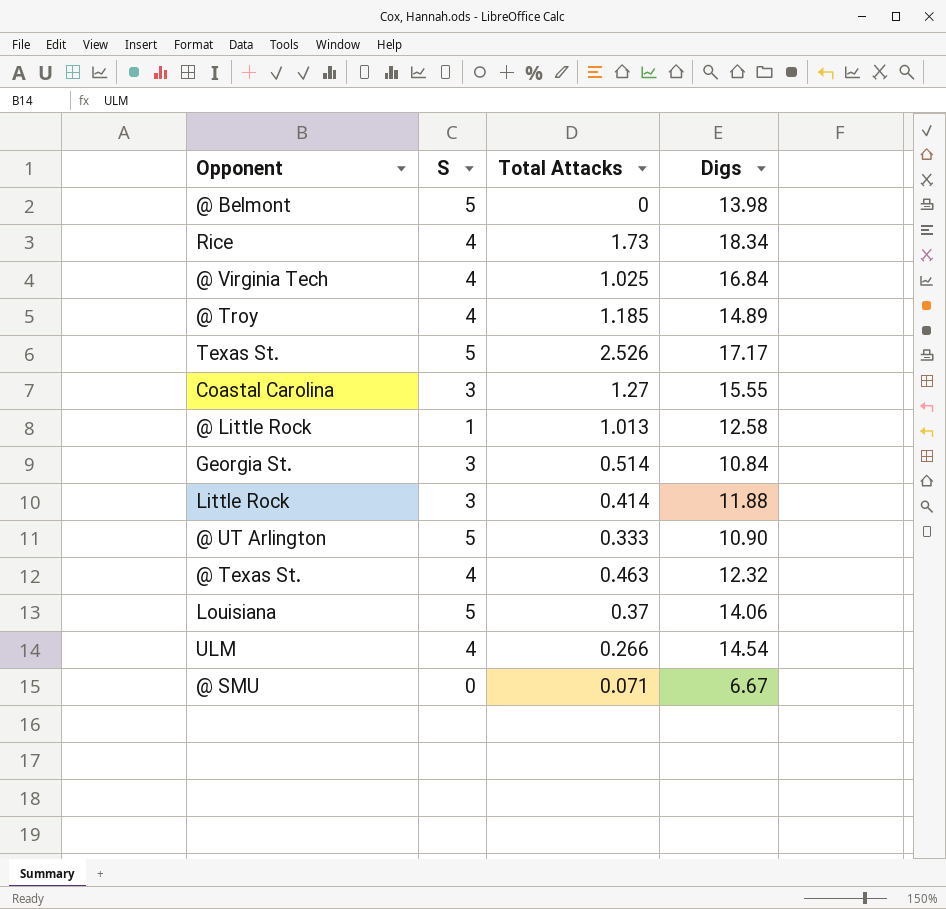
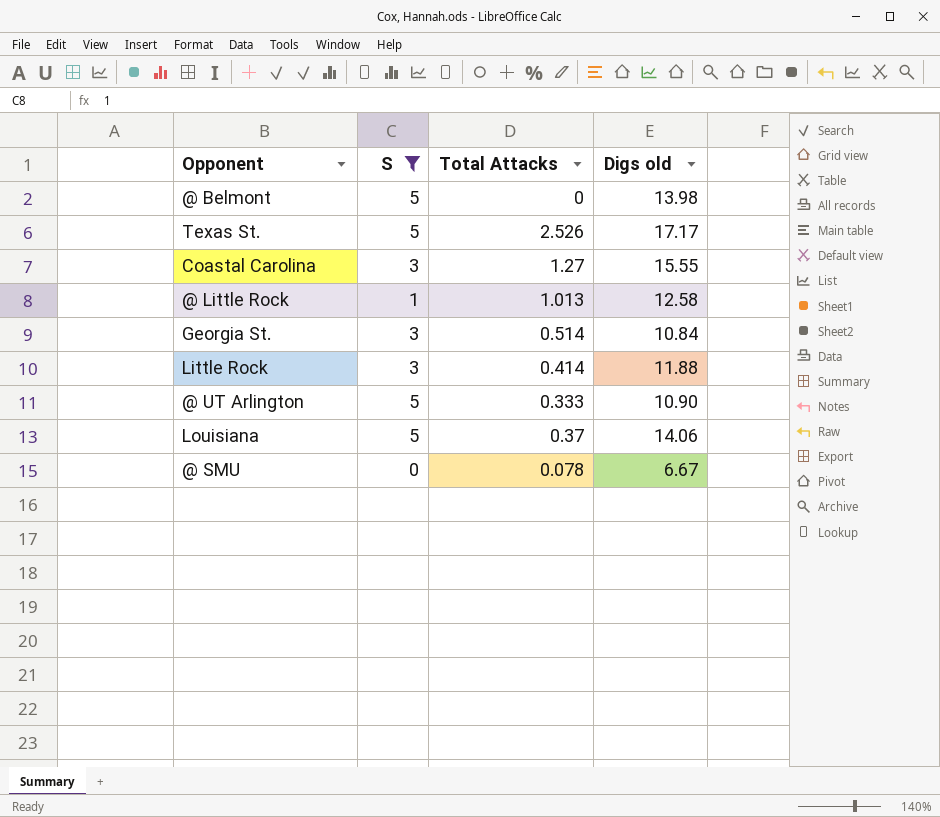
filter: none -> S != 4
column name: Digs -> Digs old
@ SMU | Total Attacks: 0.071 -> 0.078

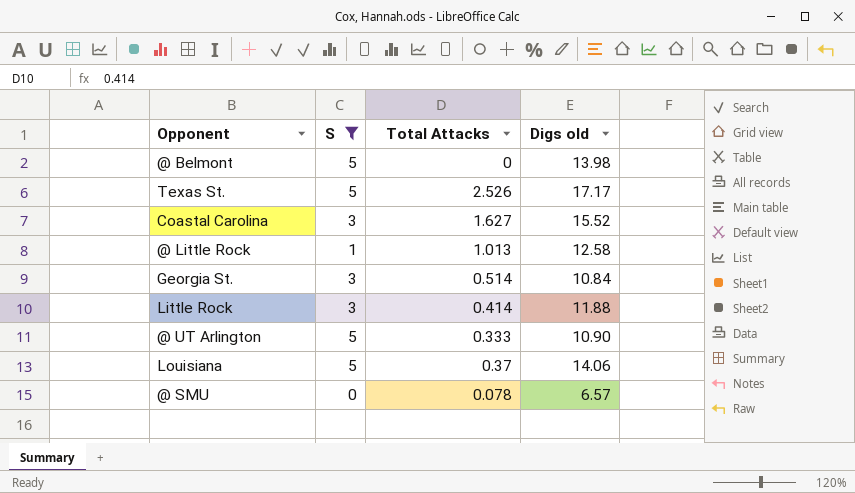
Coastal Carolina | Total Attacks: 1.27 -> 1.627
Coastal Carolina | Digs old: 15.55 -> 15.52
@ SMU | Digs old: 6.67 -> 6.57

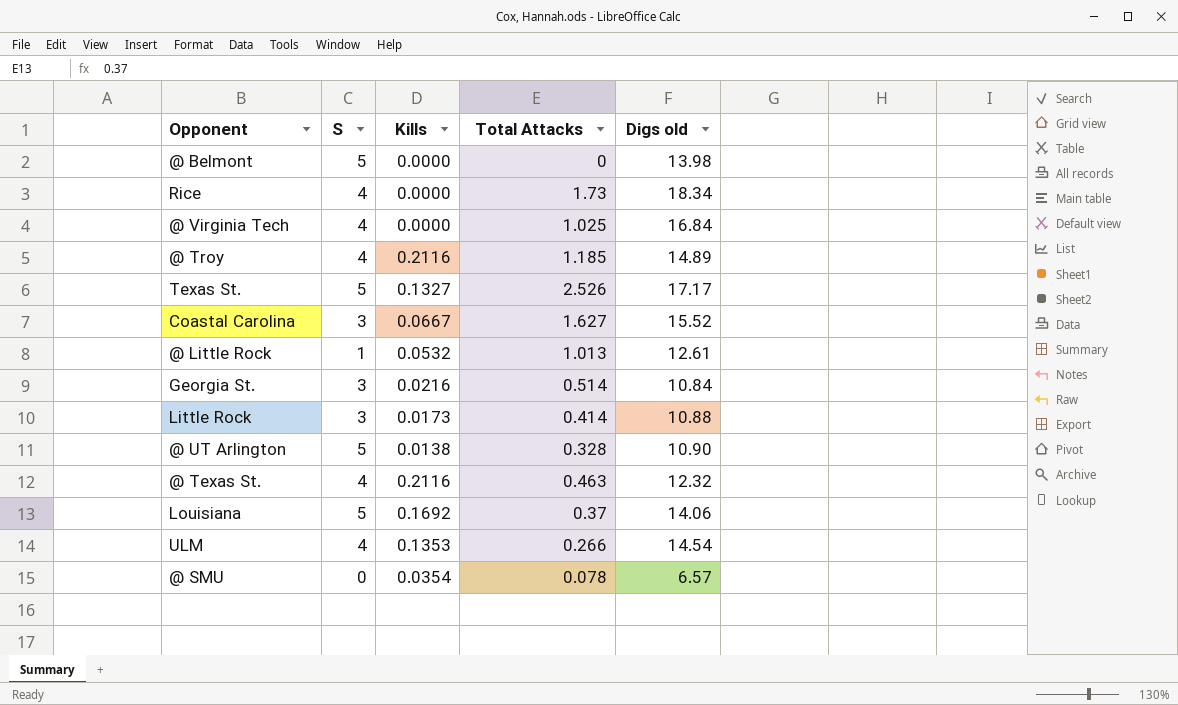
filter: S != 4 -> none
column Kills | position: none -> 3
@ Little Rock | Digs old: 12.58 -> 12.61
Little Rock | Digs old: 11.88 -> 10.88
@ UT Arlington | Total Attacks: 0.333 -> 0.328

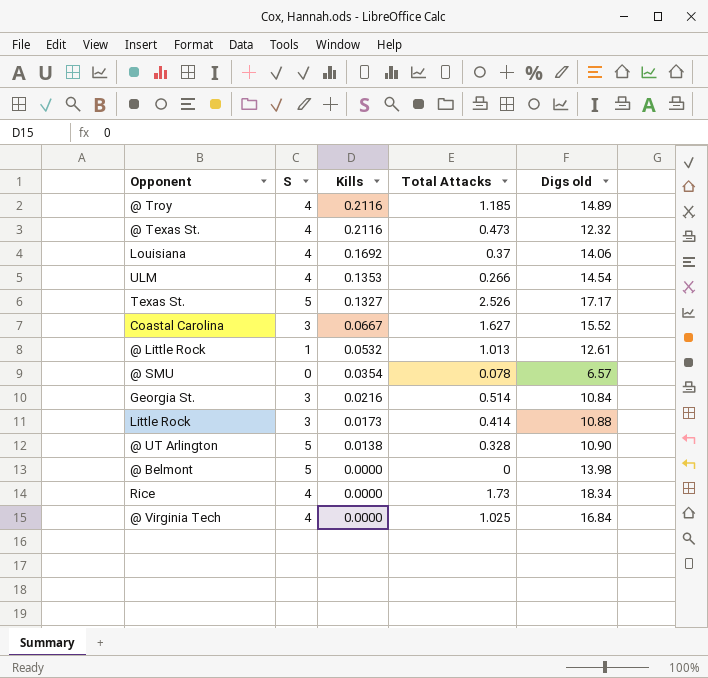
row order: none -> Kills descending
@ Texas St. | Total Attacks: 0.463 -> 0.473
Louisiana | S: 5 -> 4

